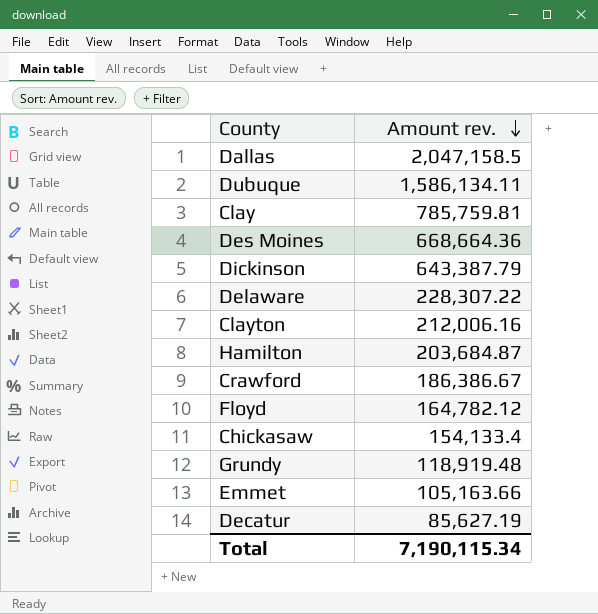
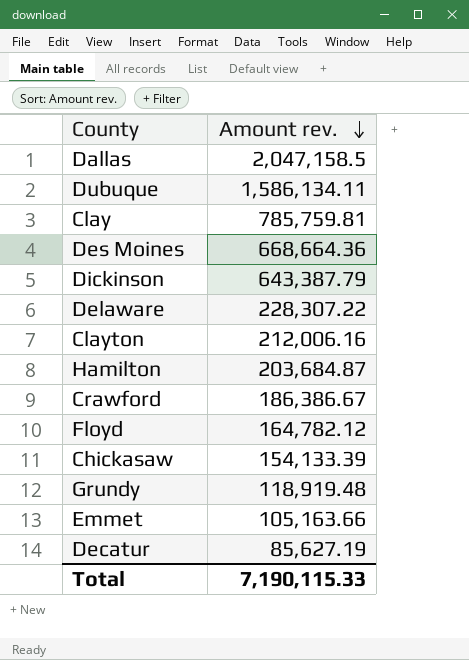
Chickasaw | Amount rev.: 154,133.4 -> 154,133.39
Total | Amount rev.: 7,190,115.34 -> 7,190,115.33

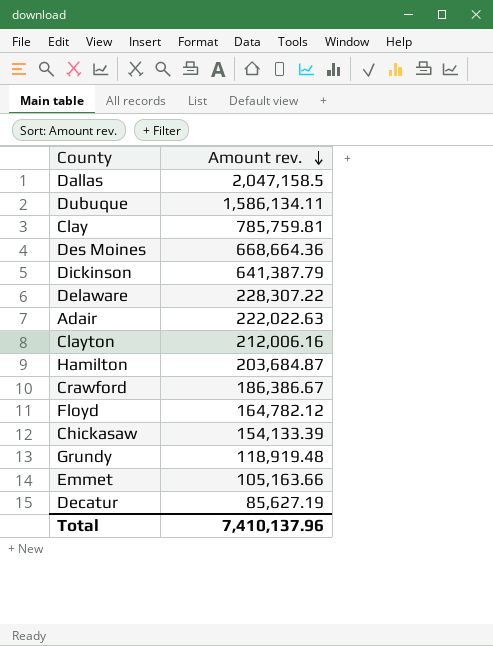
Dickinson | Amount rev.: 643,387.79 -> 641,387.79
row Adair: none -> 222,022.63
Total | Amount rev.: 7,190,115.33 -> 7,410,137.96

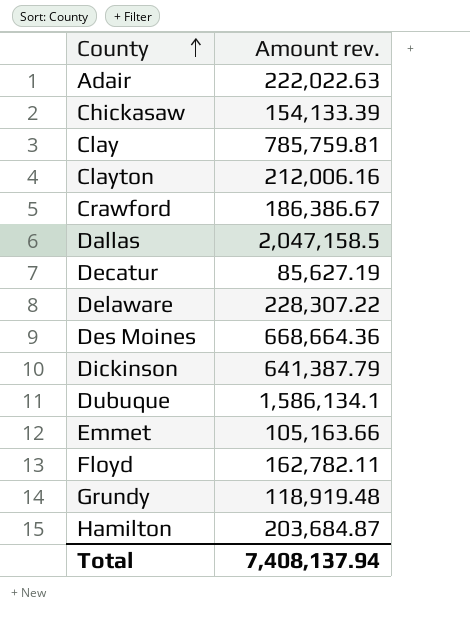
row order: Amount rev. descending -> County ascending
Dubuque | Amount rev.: 1,586,134.11 -> 1,586,134.1
Floyd | Amount rev.: 164,782.12 -> 162,782.11
Total | Amount rev.: 7,410,137.96 -> 7,408,137.94

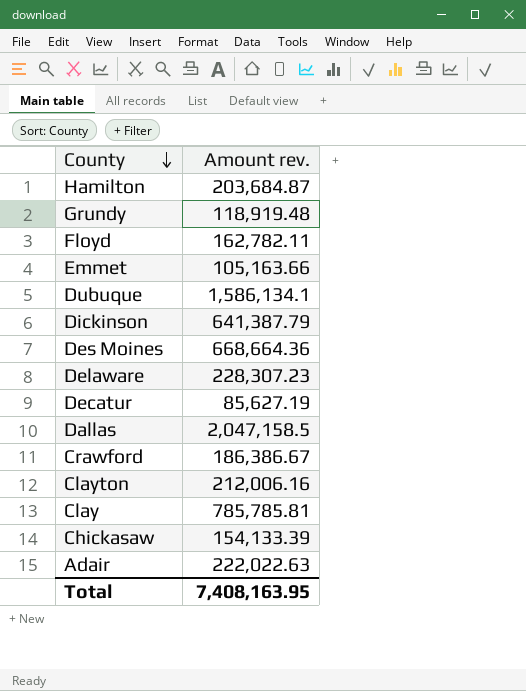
row order: County ascending -> County descending
Delaware | Amount rev.: 228,307.22 -> 228,307.23
Clay | Amount rev.: 785,759.81 -> 785,785.81
Total | Amount rev.: 7,408,137.94 -> 7,408,163.95

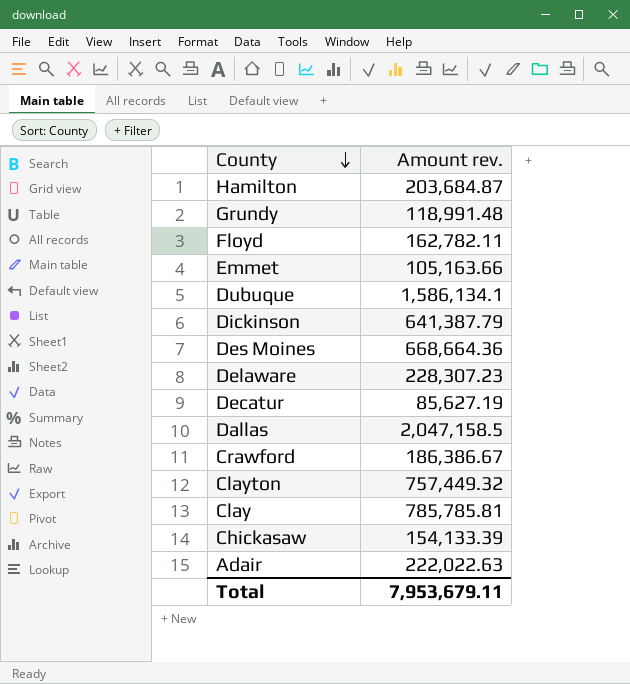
Grundy | Amount rev.: 118,919.48 -> 118,991.48
Clayton | Amount rev.: 212,006.16 -> 757,449.32
Total | Amount rev.: 7,408,163.95 -> 7,953,679.11

